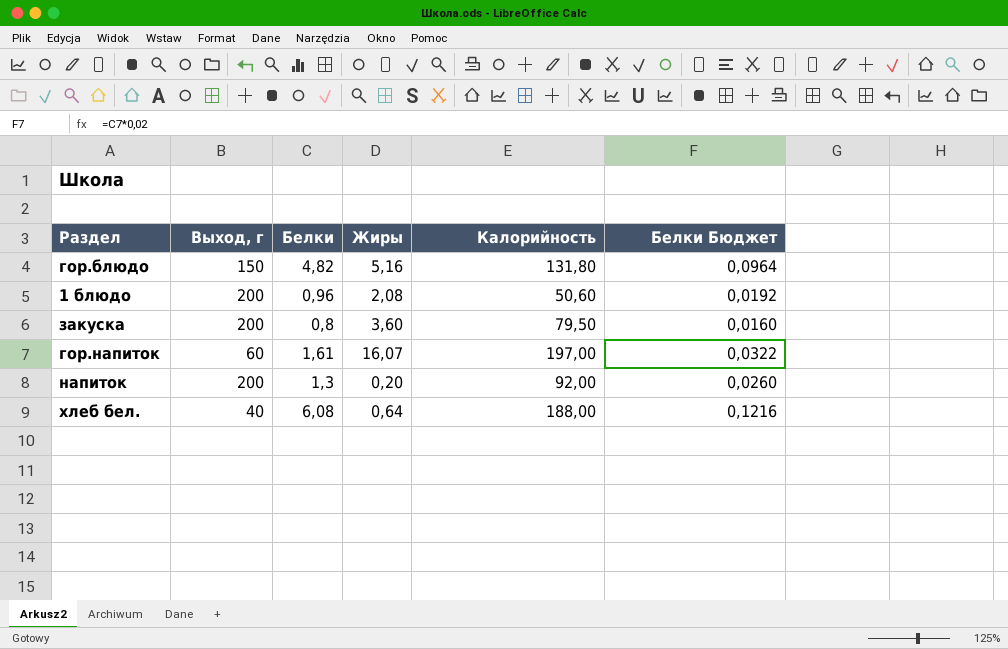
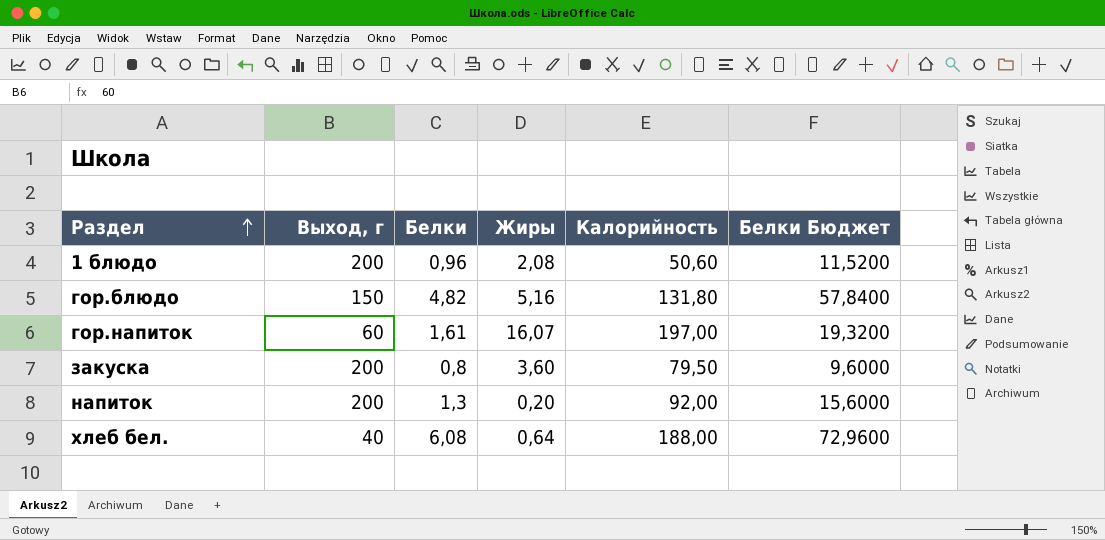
row order: none -> Раздел ascending
column Белки Бюджет | formula: [Белки] * 0,02 -> [Белки] * 12

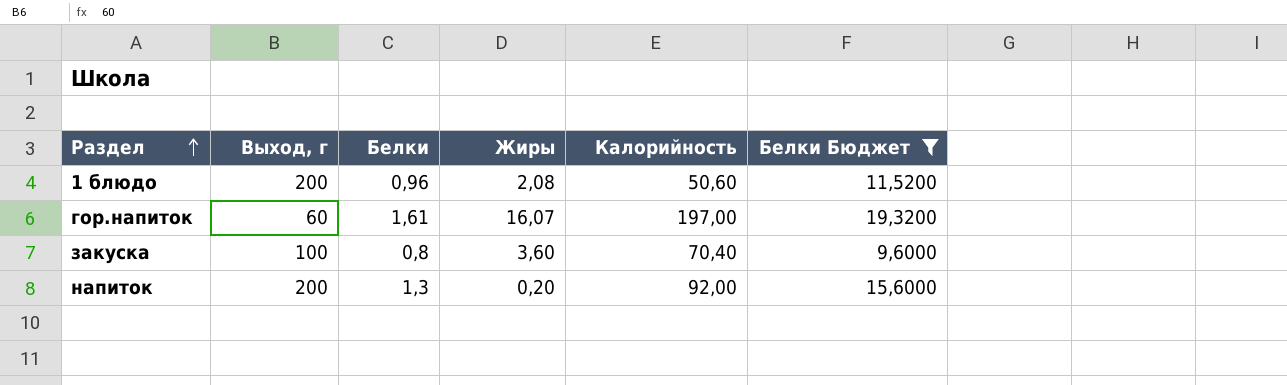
filter: none -> Белки Бюджет <= 19,3200
закуска | Выход, г: 200 -> 100
закуска | Калорийность: 79,50 -> 70,40

